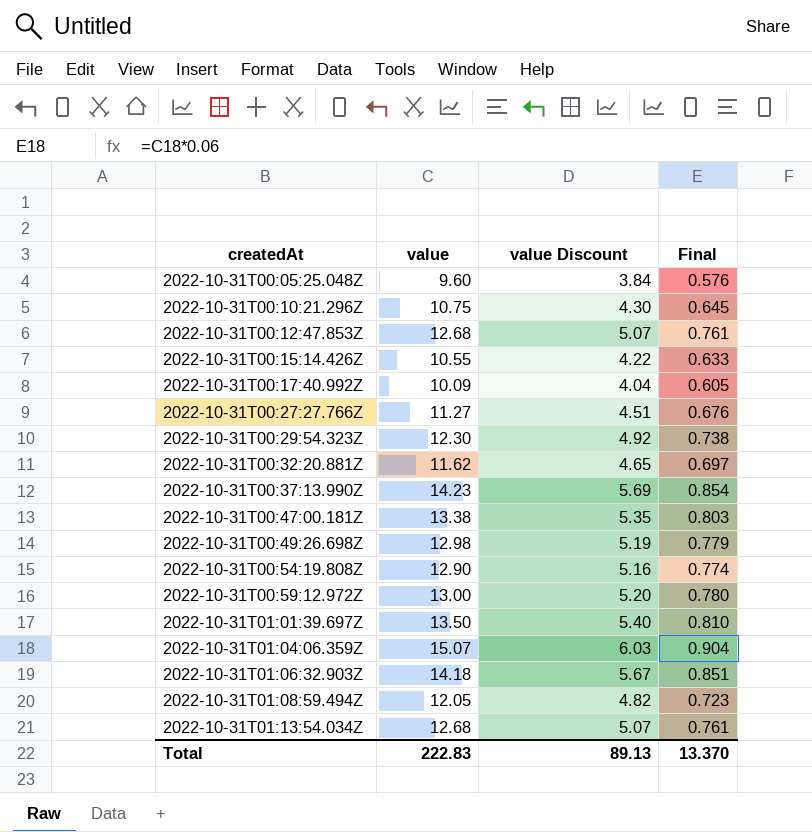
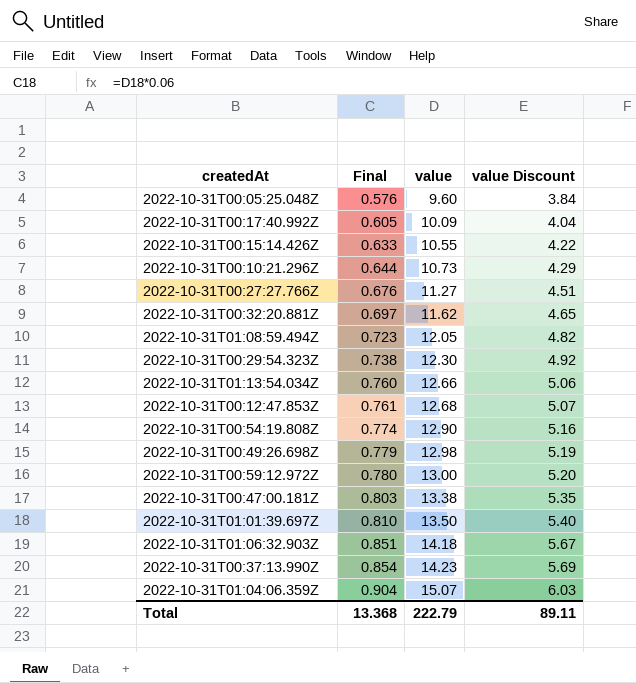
row order: createdAt ascending -> Final ascending
column Final | position: 4 -> 2
2022-10-31T00:10:21.296Z | Final: 0.645 -> 0.644
2022-10-31T00:10:21.296Z | value: 10.75 -> 10.73
2022-10-31T00:10:21.296Z | value Discount: 4.30 -> 4.29
2022-10-31T01:13:54.034Z | Final: 0.761 -> 0.760
2022-10-31T01:13:54.034Z | value: 12.68 -> 12.66
2022-10-31T01:13:54.034Z | value Discount: 5.07 -> 5.06
Total | Final: 13.370 -> 13.368
Total | value: 222.83 -> 222.79
Total | value Discount: 89.13 -> 89.11

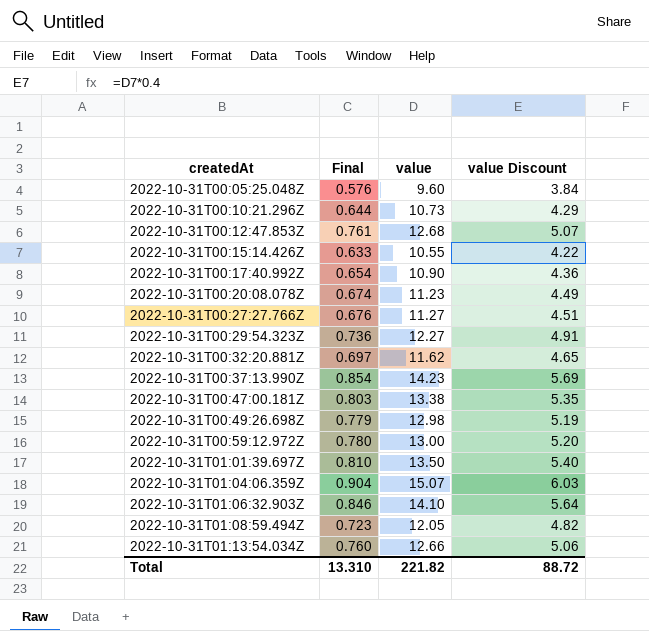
row order: Final ascending -> createdAt ascending
row 2022-10-31T00:54:19.808Z: 0.774 | 12.90 | 5.16 -> none
2022-10-31T00:17:40.992Z | Final: 0.605 -> 0.654
2022-10-31T00:17:40.992Z | value: 10.09 -> 10.90
2022-10-31T00:17:40.992Z | value Discount: 4.04 -> 4.36
row 2022-10-31T00:20:08.078Z: none -> 0.674 | 11.23 | 4.49
2022-10-31T00:29:54.323Z | Final: 0.738 -> 0.736
2022-10-31T00:29:54.323Z | value: 12.30 -> 12.27
2022-10-31T00:29:54.323Z | value Discount: 4.92 -> 4.91
2022-10-31T01:06:32.903Z | Final: 0.851 -> 0.846
2022-10-31T01:06:32.903Z | value: 14.18 -> 14.10
2022-10-31T01:06:32.903Z | value Discount: 5.67 -> 5.64
Total | Final: 13.368 -> 13.310
Total | value: 222.79 -> 221.82
Total | value Discount: 89.11 -> 88.72

